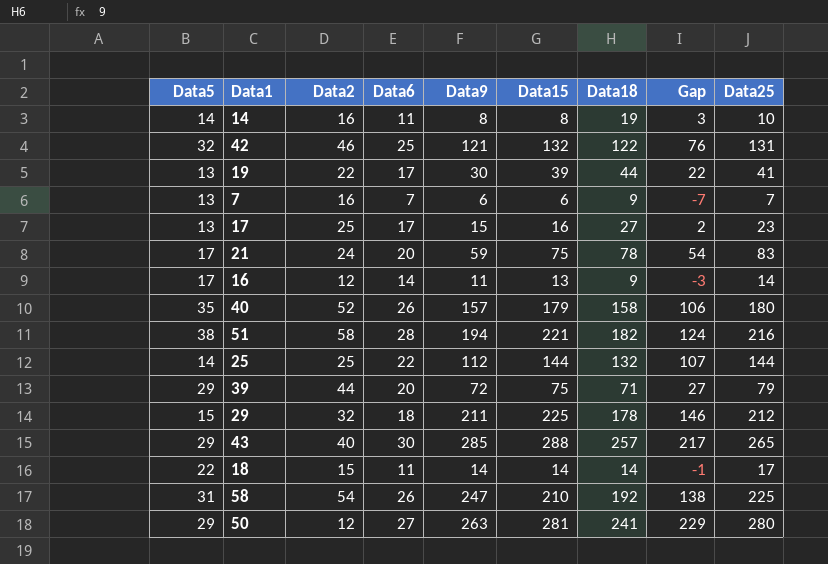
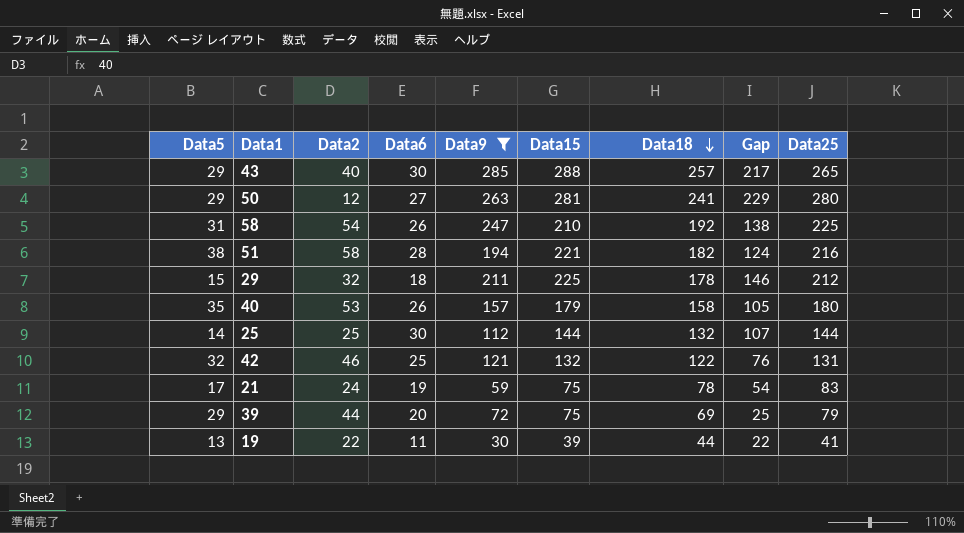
filter: none -> Data9 >= 30
row order: none -> Data18 descending
40 | Data2: 52 -> 53
40 | Gap: 106 -> 105
25 | Data6: 22 -> 30
21 | Data6: 20 -> 19
39 | Data18: 71 -> 69
39 | Gap: 27 -> 25
19 | Data6: 17 -> 11

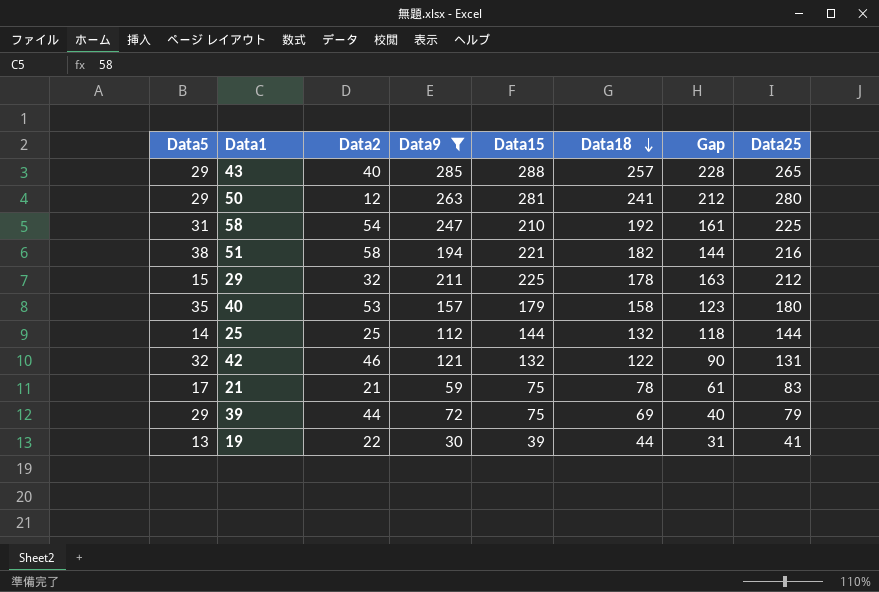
column Data6 | position: 4 -> none
column Gap | formula: [Data18] - [Data2] -> [Data18] - [Data5]
21 | Data2: 24 -> 21

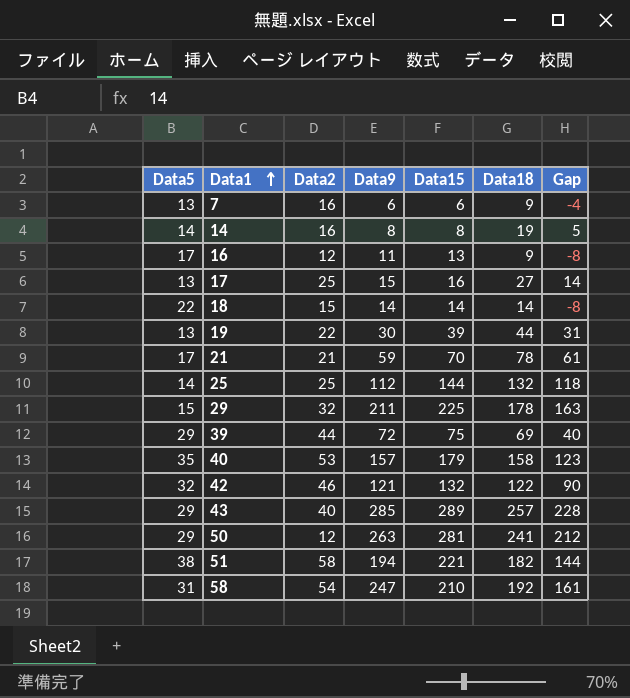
filter: Data9 >= 30 -> none
row order: Data18 descending -> Data1 ascending
column Data25 | position: 8 -> none
21 | Data15: 75 -> 70
43 | Data15: 288 -> 289

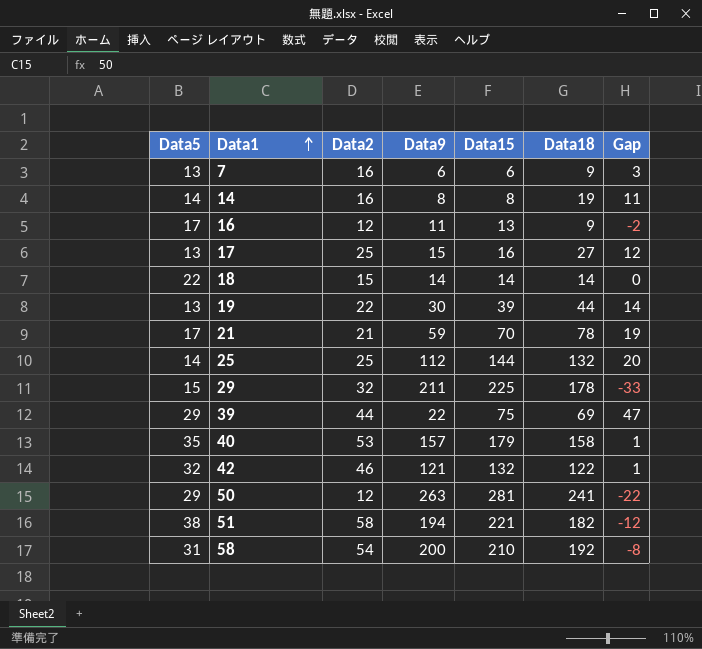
column Gap | formula: [Data18] - [Data5] -> [Data18] - [Data9]
row 43: 29 | 40 | 285 | 289 | 257 | 228 -> none
39 | Data9: 72 -> 22
58 | Data9: 247 -> 200

